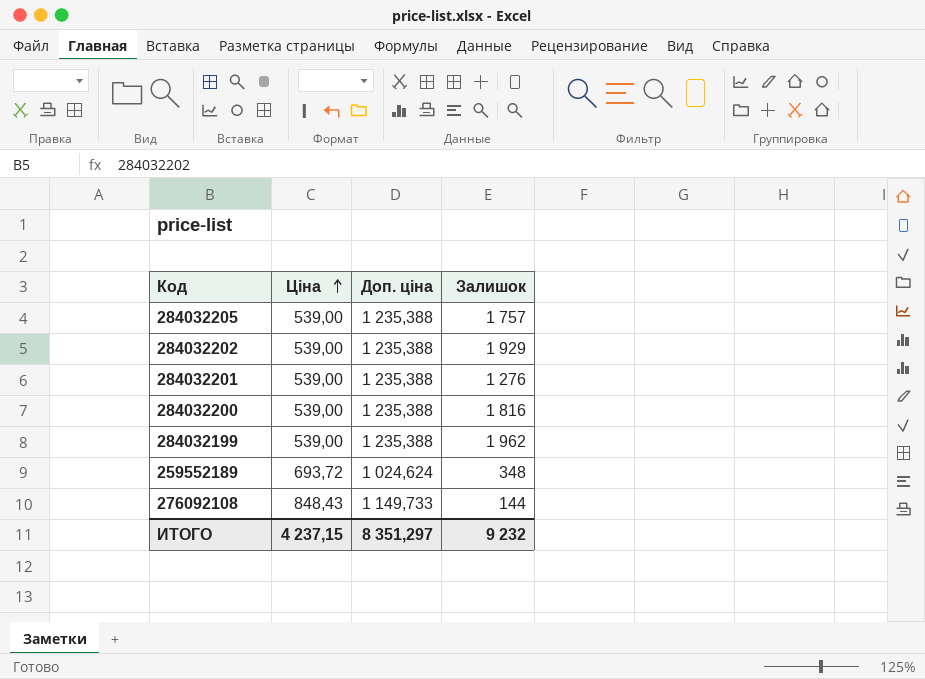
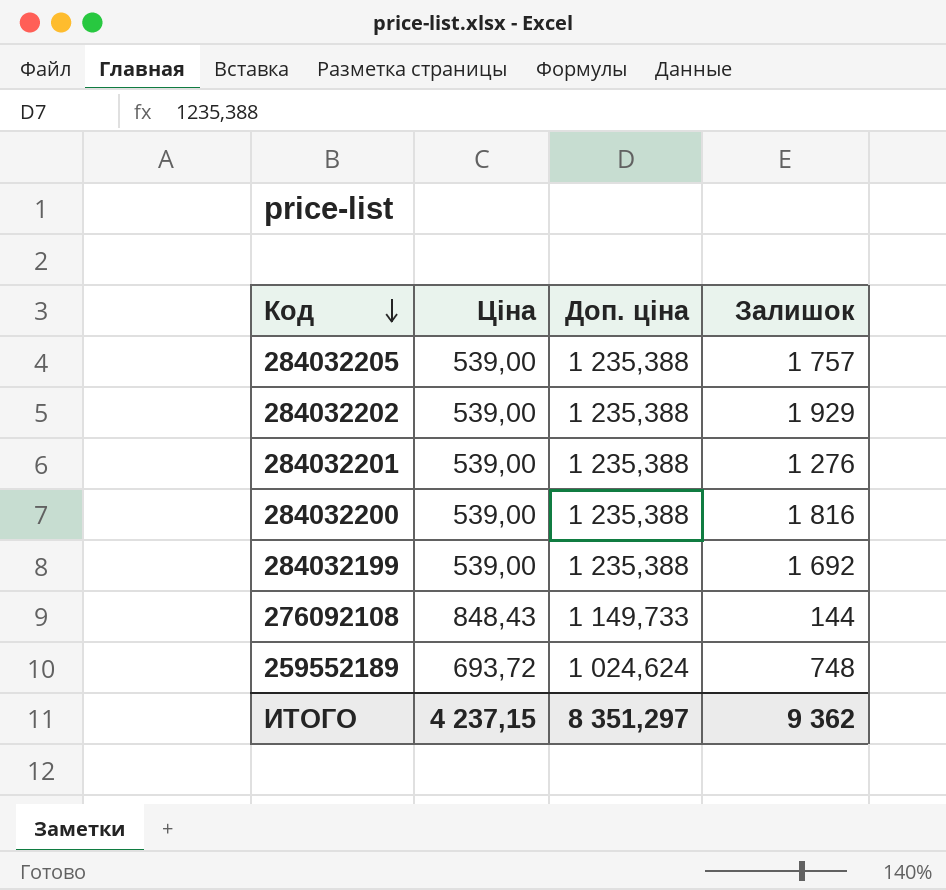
row order: Ціна ascending -> Код descending
284032199 | Залишок: 1 962 -> 1 692
259552189 | Залишок: 348 -> 748
ИТОГО | Залишок: 9 232 -> 9 362

